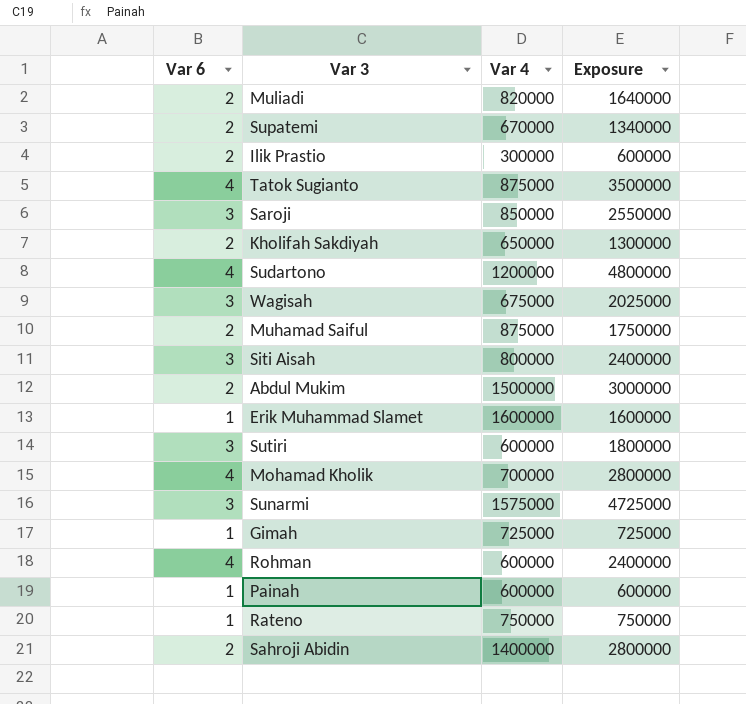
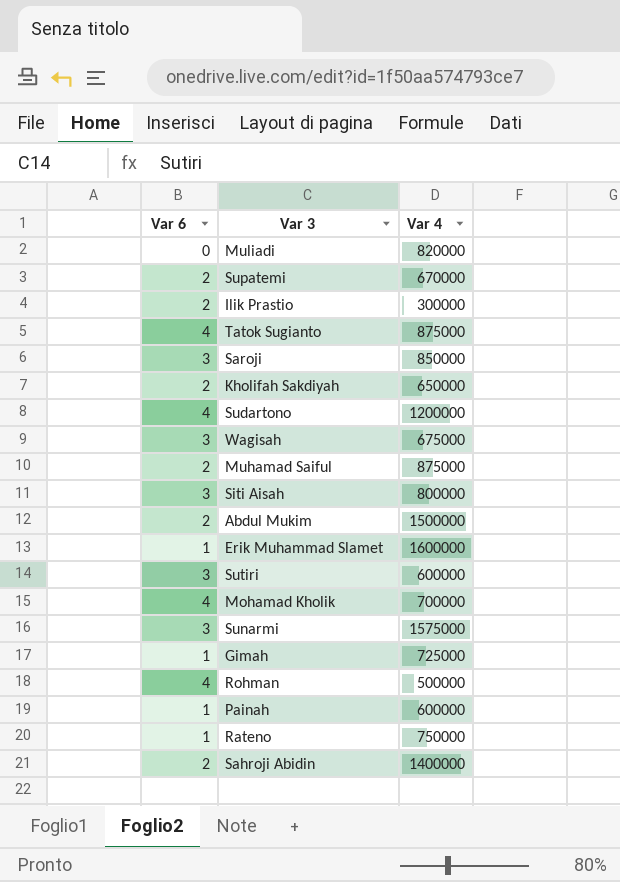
column Exposure | formula: [Var 6] * [Var 4] -> none
Muliadi | Var 6: 2 -> 0
Rohman | Var 4: 600000 -> 500000

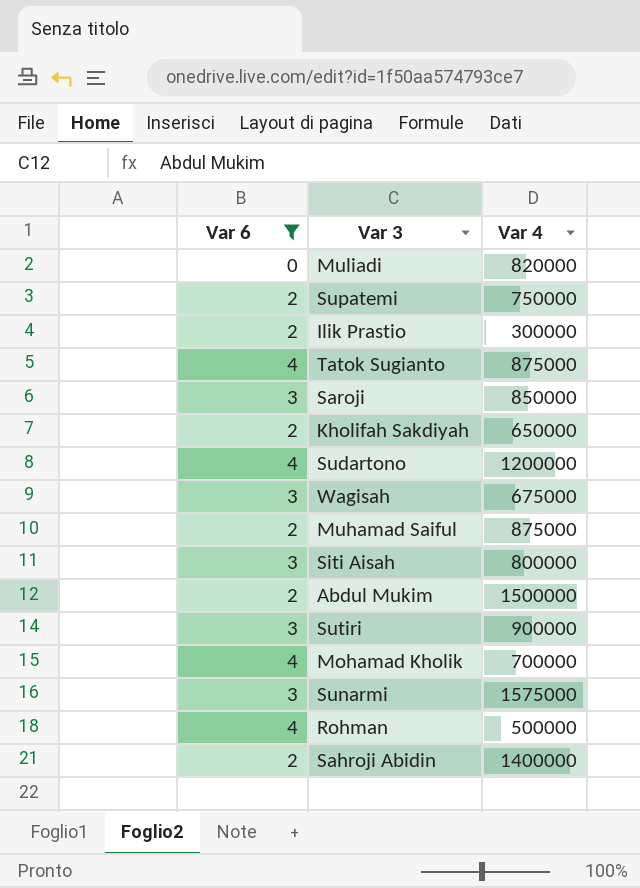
filter: none -> Var 6 != 1
Supatemi | Var 4: 670000 -> 750000
Sutiri | Var 4: 600000 -> 900000

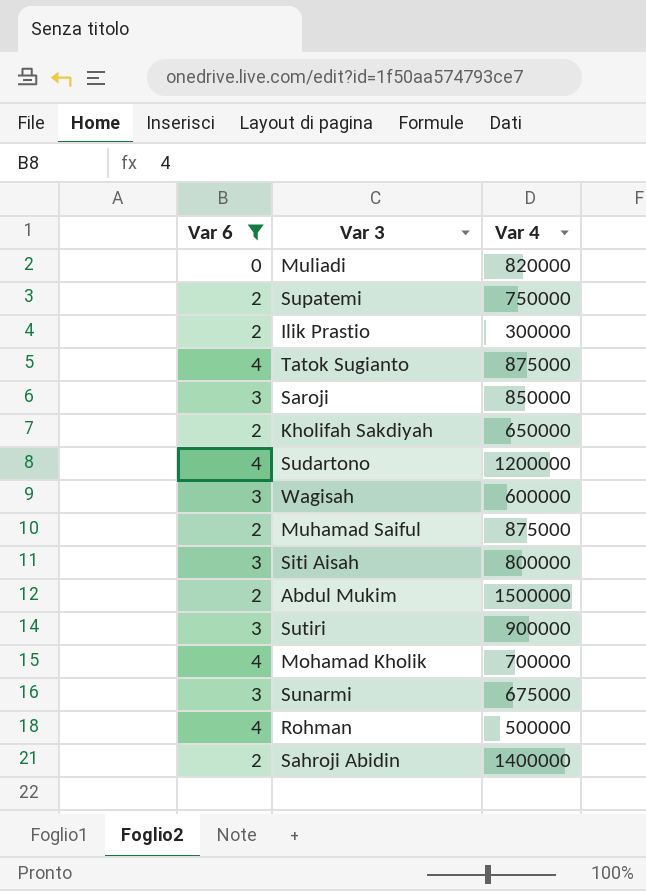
Wagisah | Var 4: 675000 -> 600000
Sunarmi | Var 4: 1575000 -> 675000

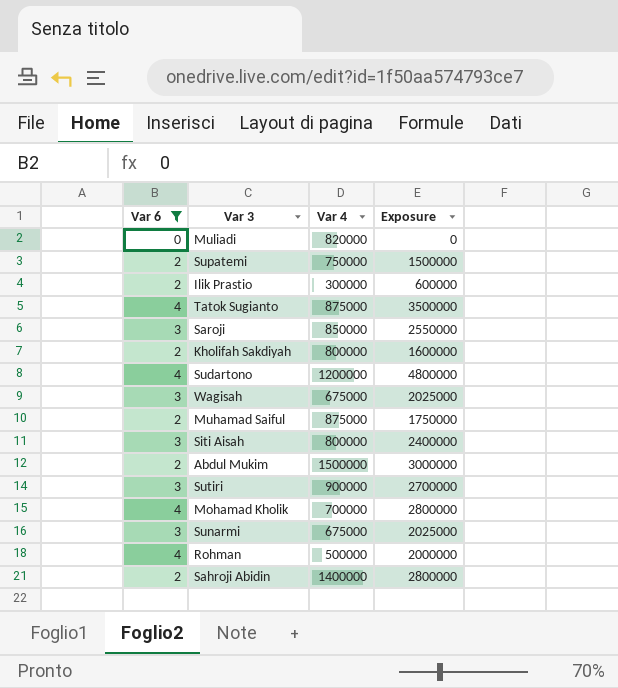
column Exposure | formula: none -> [Var 6] * [Var 4]
Kholifah Sakdiyah | Var 4: 650000 -> 800000
Wagisah | Var 4: 600000 -> 675000

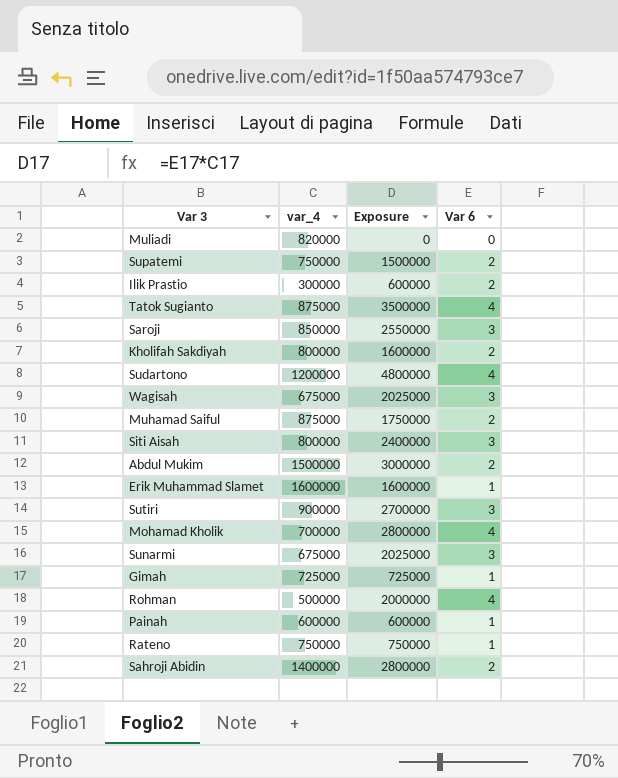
filter: Var 6 != 1 -> none
column name: Var 4 -> var_4
column Var 6 | position: 1 -> 4

